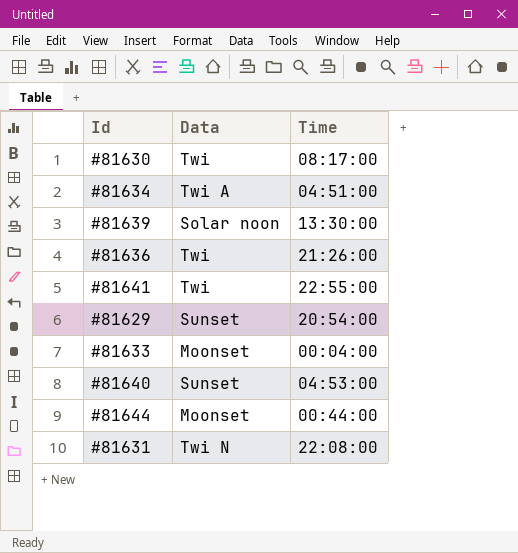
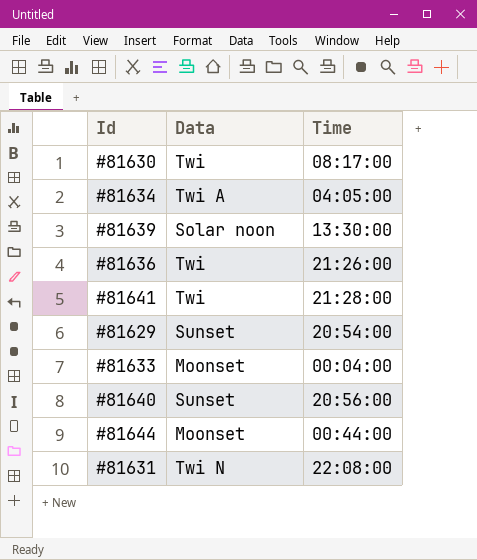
#81634 | Time: 04:51:00 -> 04:05:00
#81641 | Time: 22:55:00 -> 21:28:00
#81640 | Time: 04:53:00 -> 20:56:00

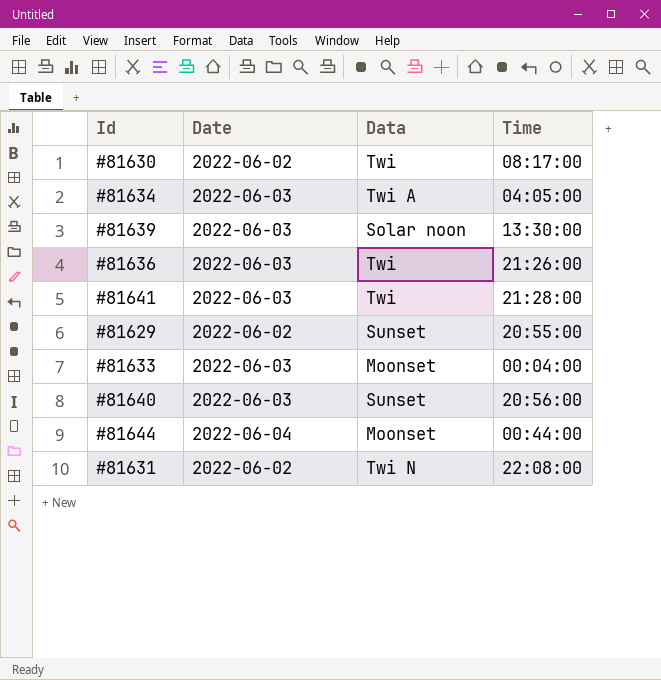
column Date | position: none -> 2
#81629 | Time: 20:54:00 -> 20:55:00

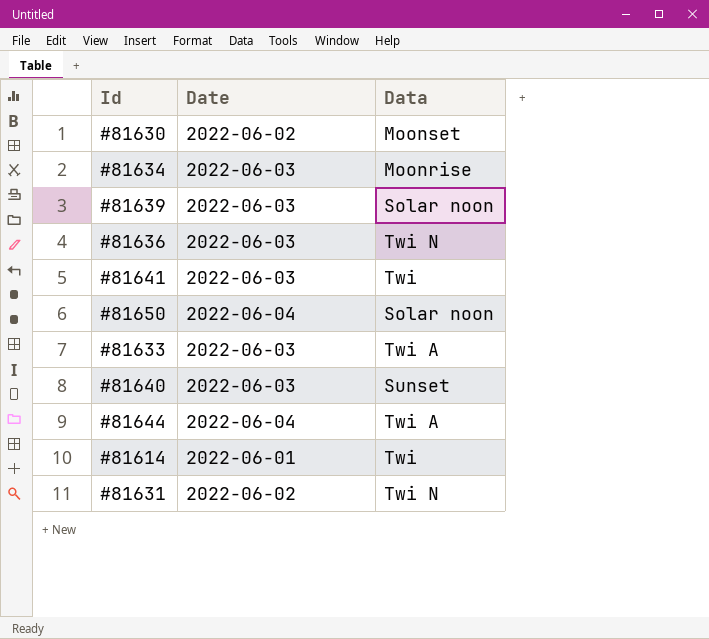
column Time | position: 4 -> none
row #81629: 2022-06-02 | Sunset | 20:55:00 -> none
#81630 | Data: Twi -> Moonset
#81634 | Data: Twi A -> Moonrise
#81636 | Data: Twi -> Twi N
row #81650: none -> 2022-06-04 | Solar noon
#81633 | Data: Moonset -> Twi A
#81644 | Data: Moonset -> Twi A
row #81614: none -> 2022-06-01 | Twi

